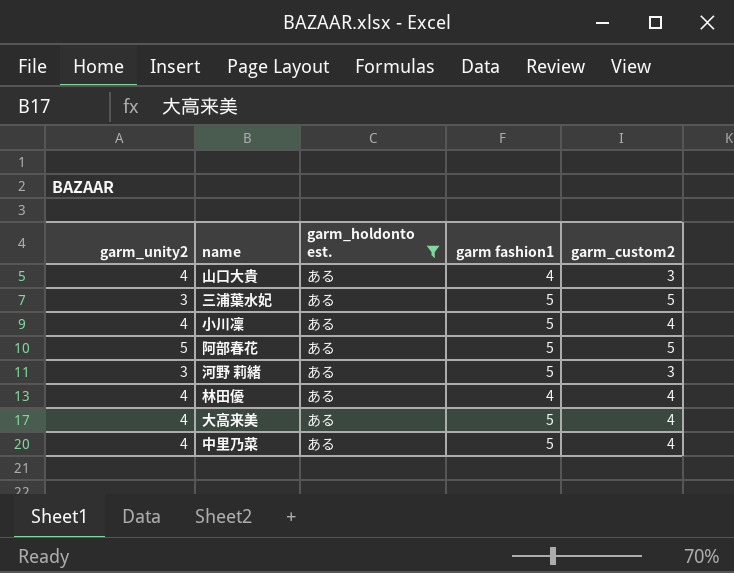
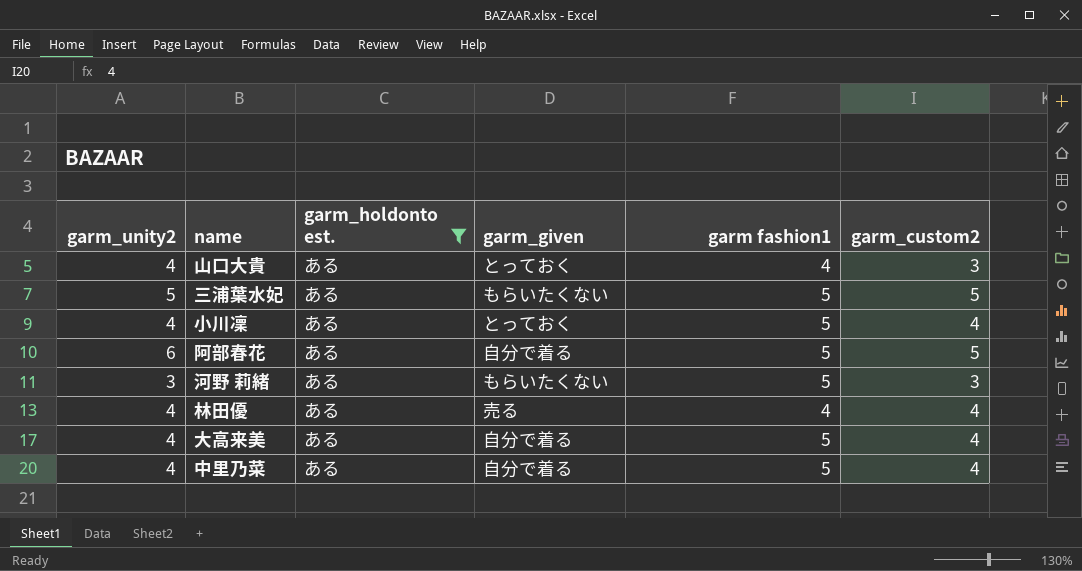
column garm_given | position: none -> 4
三浦葉水妃 | garm_unity2: 3 -> 5
阿部春花 | garm_unity2: 5 -> 6

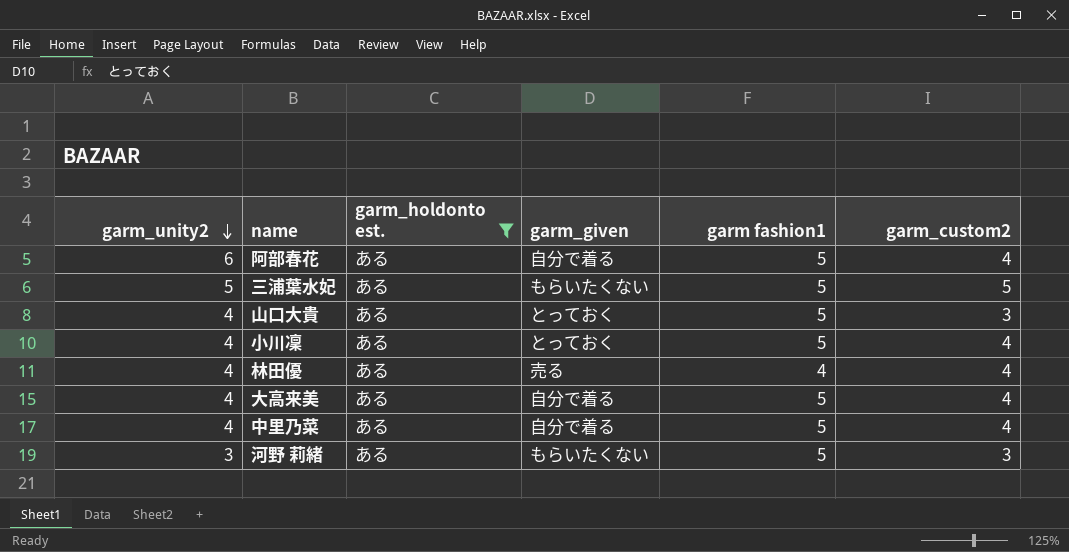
row order: none -> garm_unity2 descending
阿部春花 | garm_custom2: 5 -> 4
山口大貴 | garm fashion1: 4 -> 5

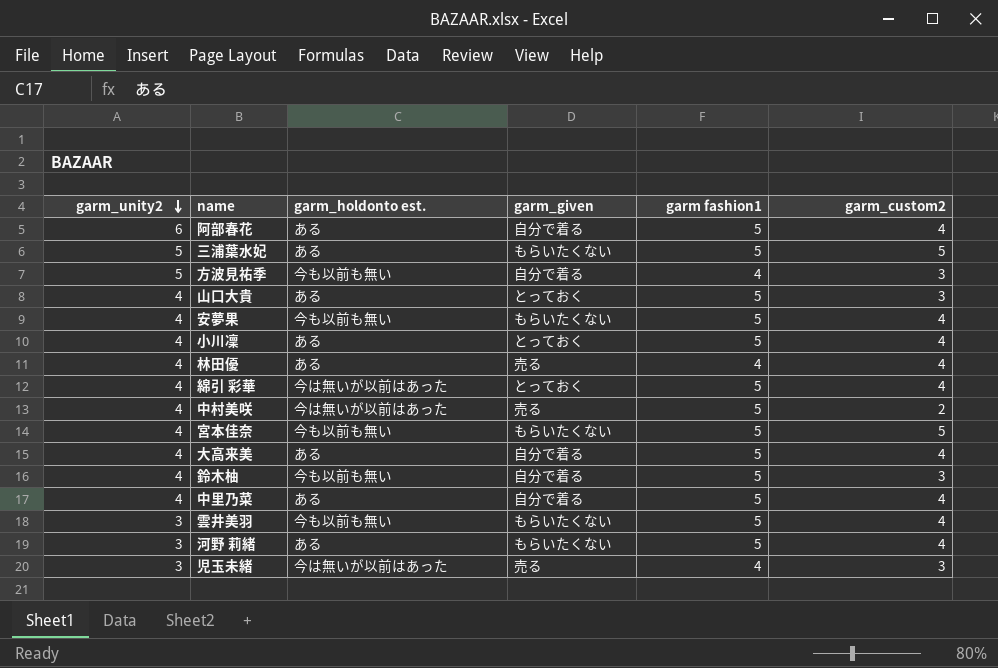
filter: garm_holdonto est. = ある -> none
河野 莉緒 | garm_custom2: 3 -> 4

